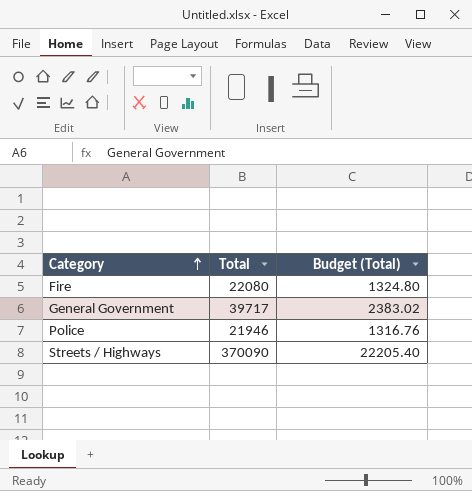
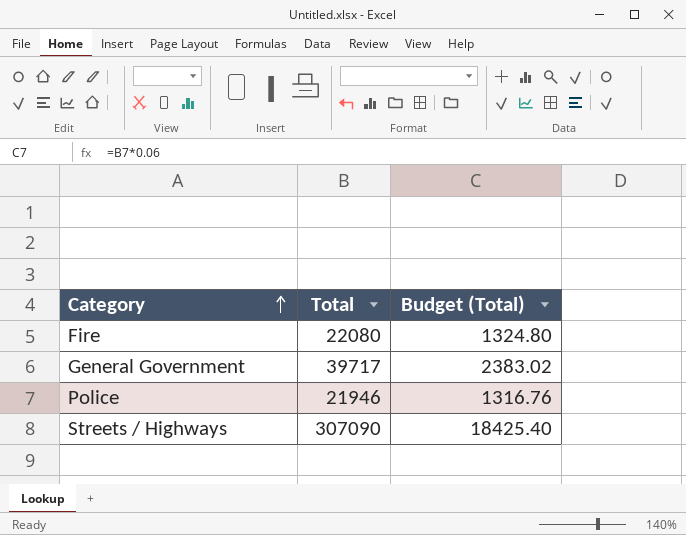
Streets / Highways | Total: 370090 -> 307090
Streets / Highways | Budget (Total): 22205.40 -> 18425.40

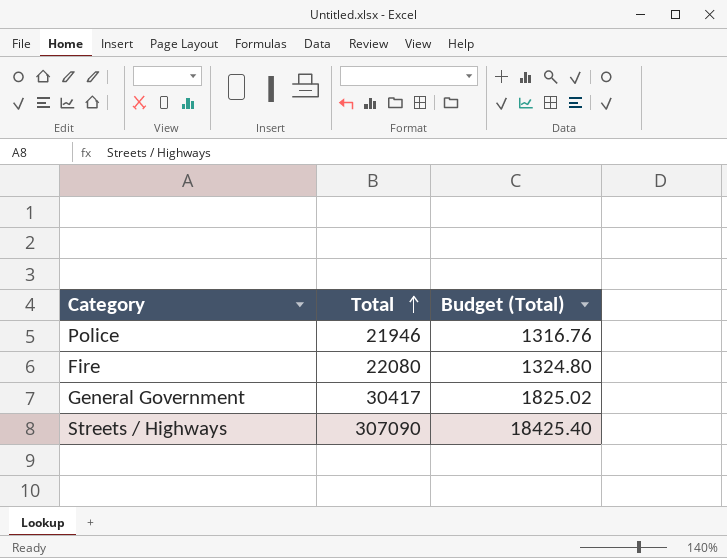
row order: Category ascending -> Total ascending
General Government | Total: 39717 -> 30417
General Government | Budget (Total): 2383.02 -> 1825.02

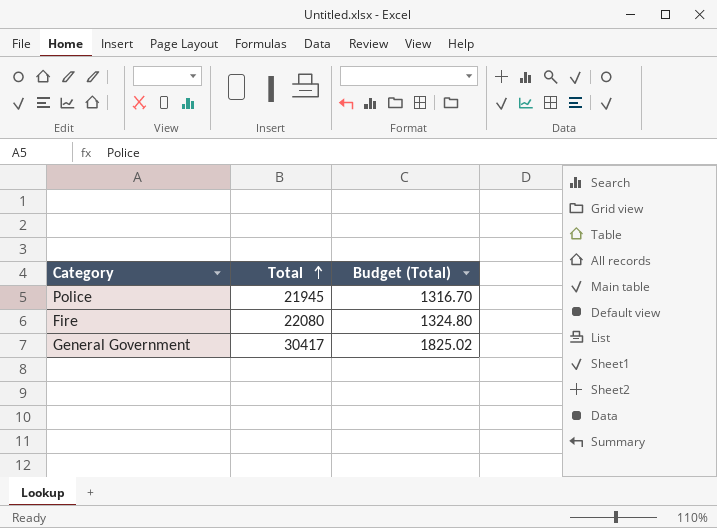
row Streets / Highways: 307090 | 18425.40 -> none
Police | Total: 21946 -> 21945
Police | Budget (Total): 1316.76 -> 1316.70

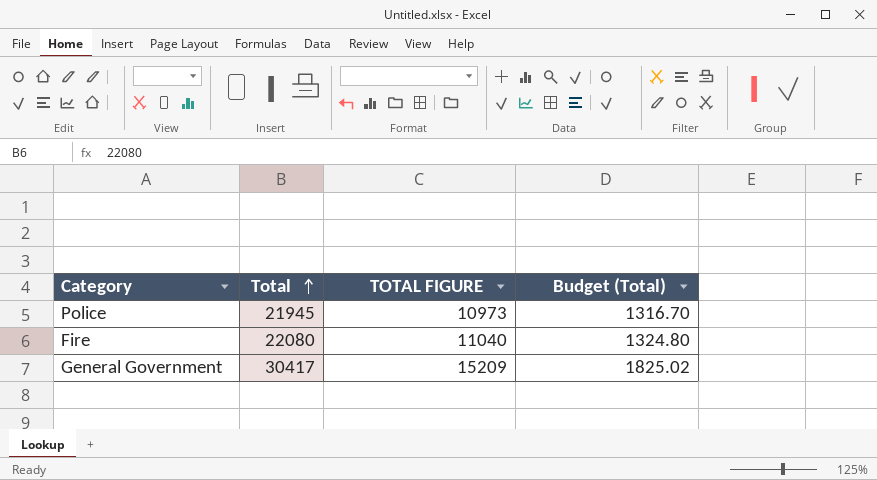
column TOTAL FIGURE | formula: none -> [Total] * 0.5

